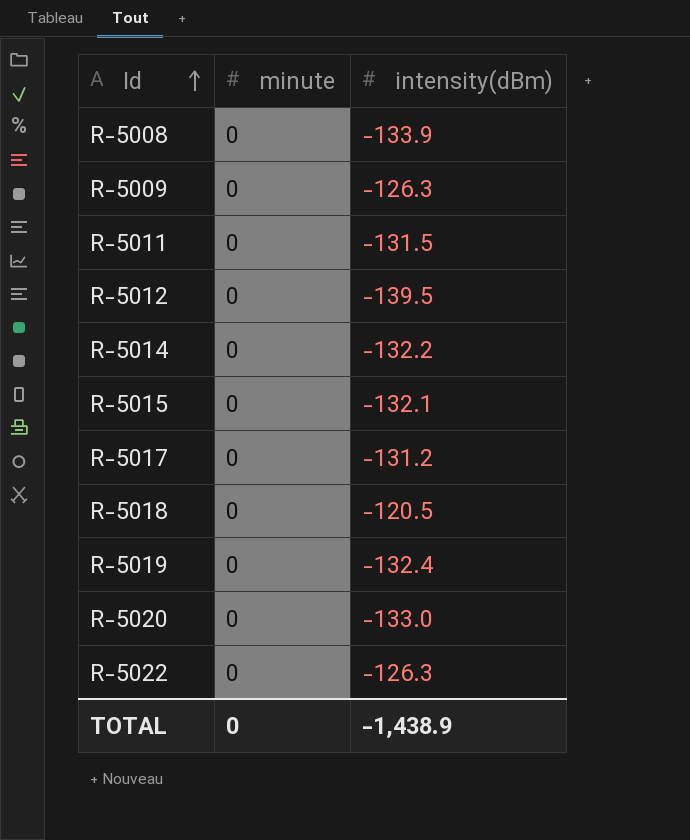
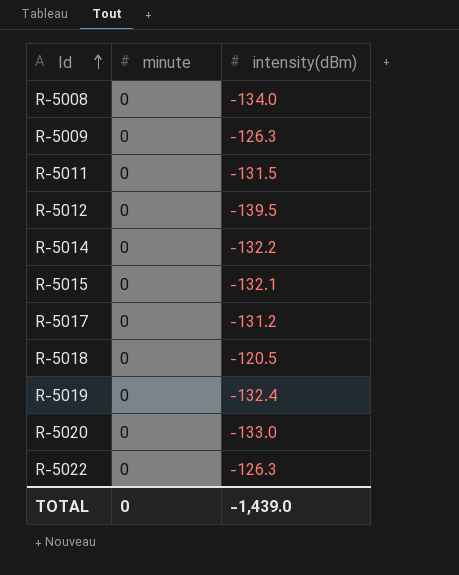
R-5008 | intensity(dBm): -133.9 -> -134.0
TOTAL | intensity(dBm): -1,438.9 -> -1,439.0

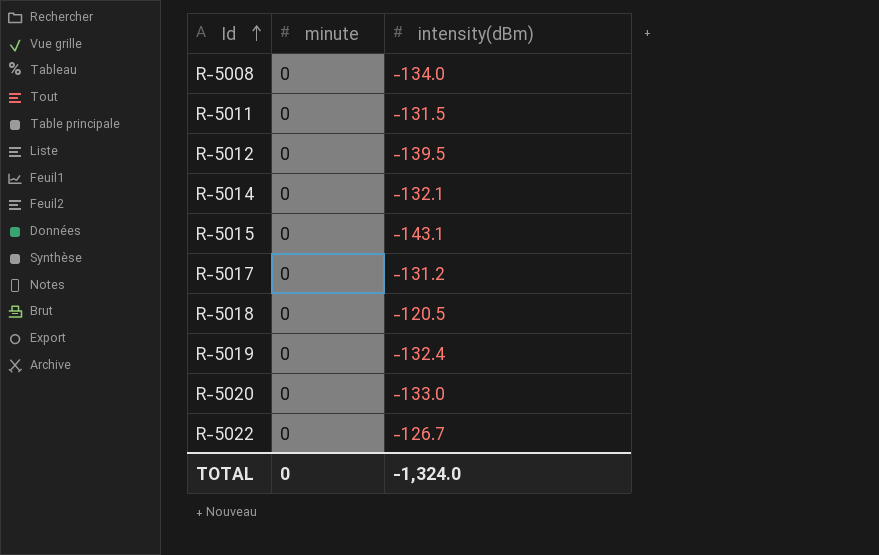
row R-5009: 0 | -126.3 -> none
R-5014 | intensity(dBm): -132.2 -> -132.1
R-5015 | intensity(dBm): -132.1 -> -143.1
R-5022 | intensity(dBm): -126.3 -> -126.7
TOTAL | intensity(dBm): -1,439.0 -> -1,324.0

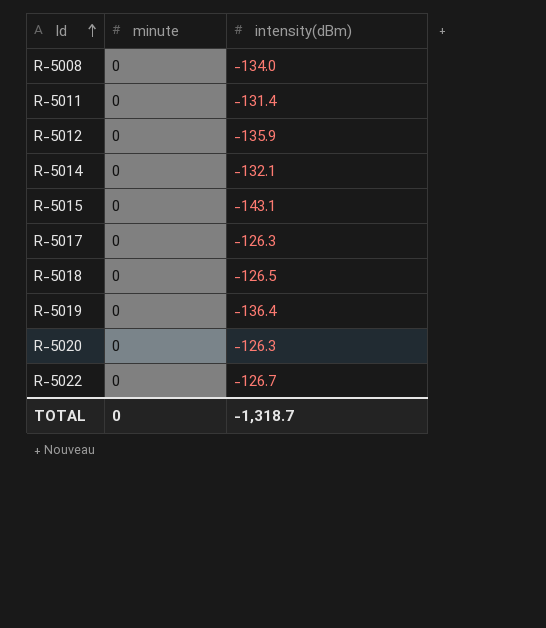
R-5011 | intensity(dBm): -131.5 -> -131.4
R-5012 | intensity(dBm): -139.5 -> -135.9
R-5017 | intensity(dBm): -131.2 -> -126.3
R-5018 | intensity(dBm): -120.5 -> -126.5
R-5019 | intensity(dBm): -132.4 -> -136.4
R-5020 | intensity(dBm): -133.0 -> -126.3
TOTAL | intensity(dBm): -1,324.0 -> -1,318.7

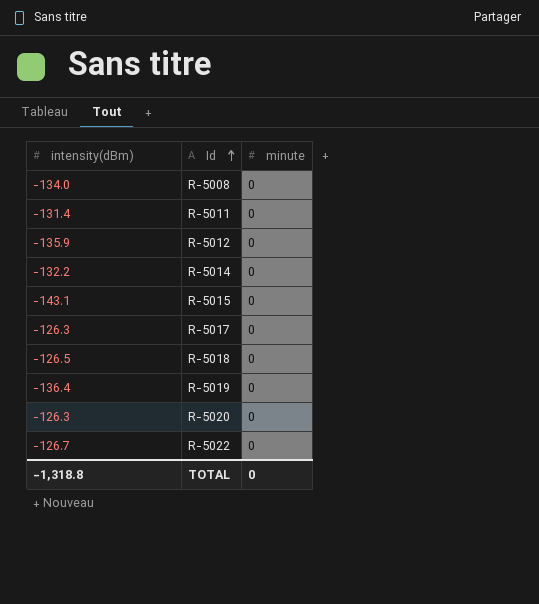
column intensity(dBm) | position: 3 -> 1
R-5014 | intensity(dBm): -132.1 -> -132.2
TOTAL | intensity(dBm): -1,318.7 -> -1,318.8

